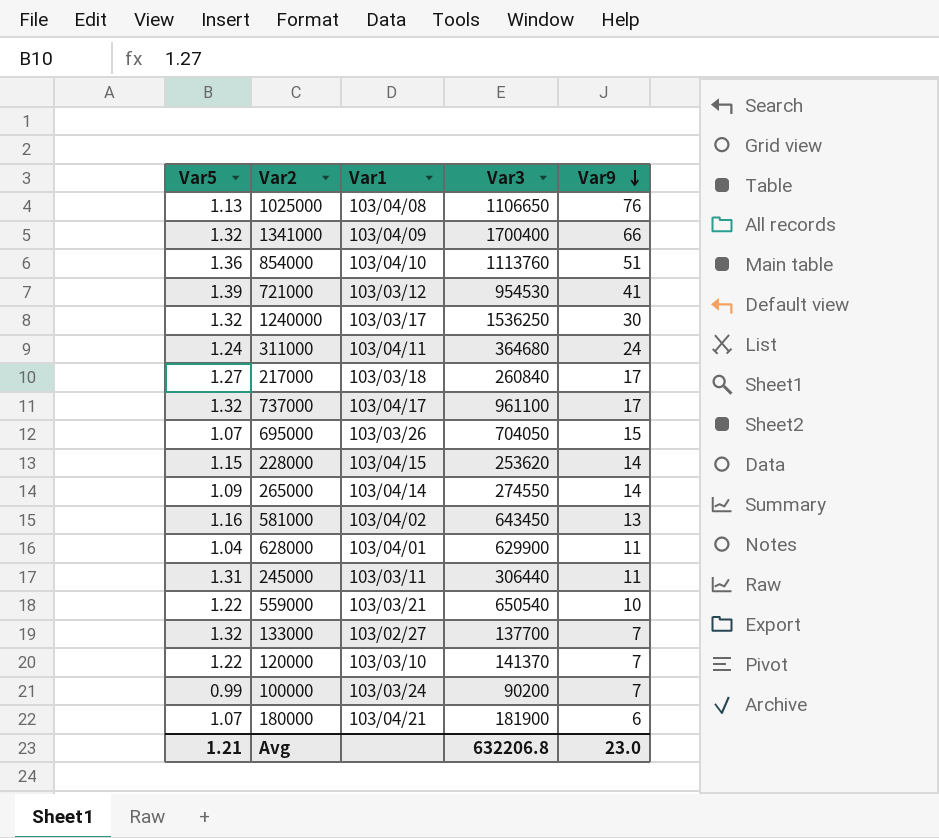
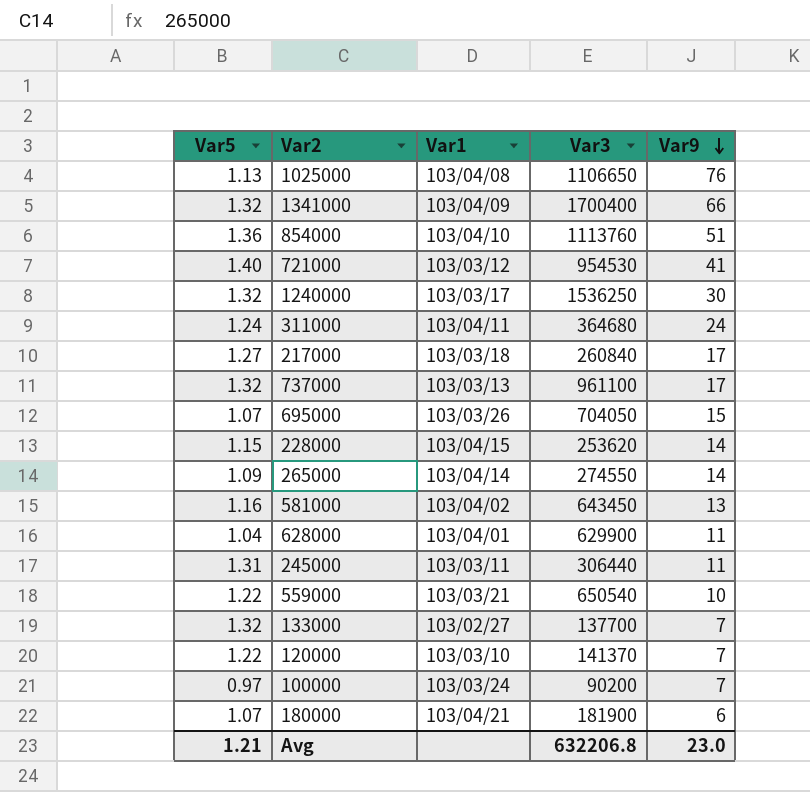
721000 | Var5: 1.39 -> 1.40
737000 | Var1: 103/04/17 -> 103/03/13
100000 | Var5: 0.99 -> 0.97

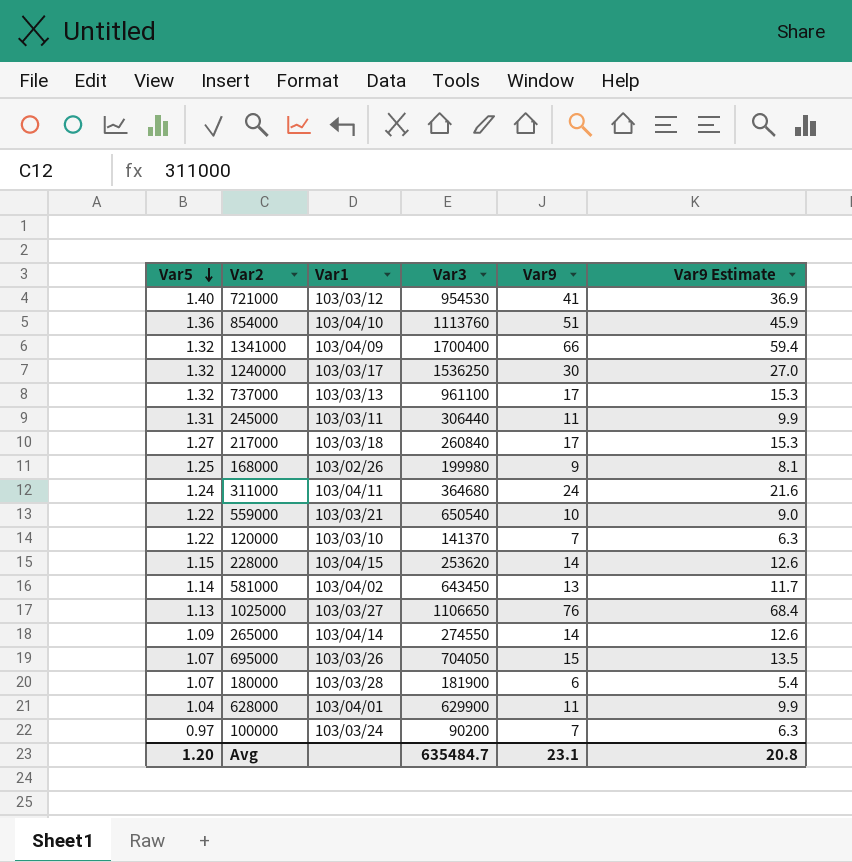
row order: Var9 descending -> Var5 descending
column Var9 Estimate | formula: none -> [Var9] * 0.9
row 133000: 1.32 | 103/02/27 | 137700 | 7 -> none
row 168000: none -> 1.25 | 103/02/26 | 199980 | 9 | 8.1
581000 | Var5: 1.16 -> 1.14
1025000 | Var1: 103/04/08 -> 103/03/27
180000 | Var1: 103/04/21 -> 103/03/28
Avg | Var5: 1.21 -> 1.20
Avg | Var3: 632206.8 -> 635484.7
Avg | Var9: 23.0 -> 23.1

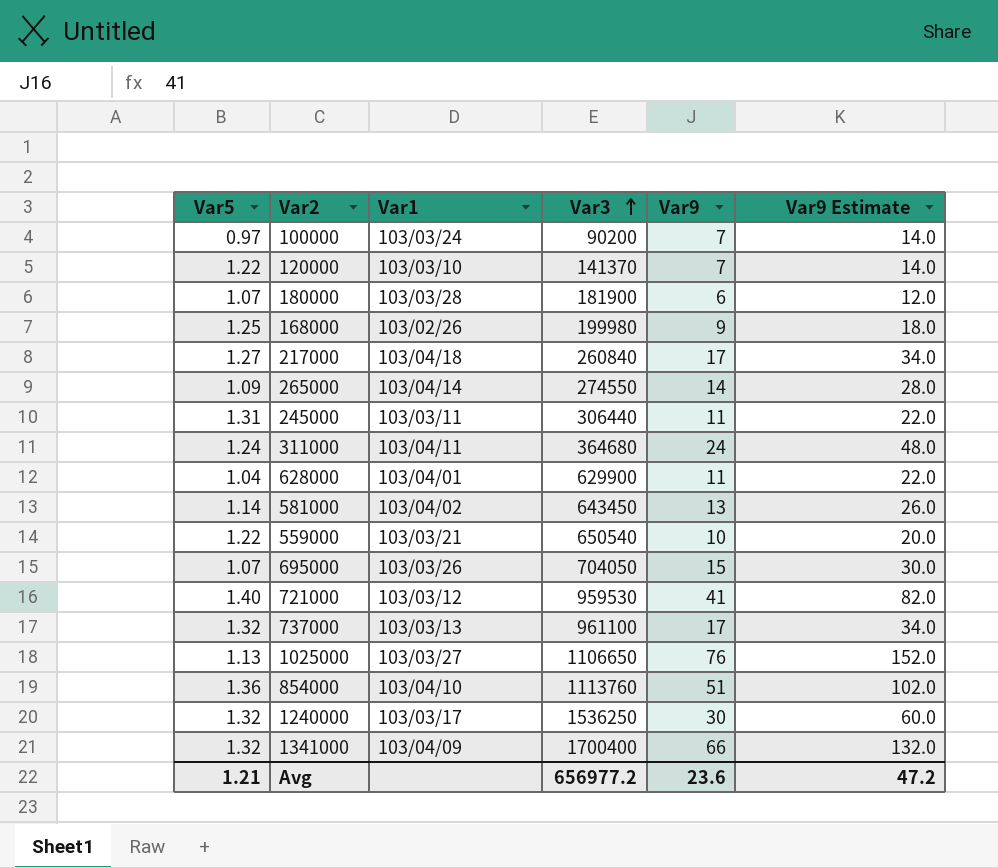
row order: Var5 descending -> Var3 ascending
column Var9 Estimate | formula: [Var9] * 0.9 -> [Var9] * 2
row 228000: 1.15 | 103/04/15 | 253620 | 14 | 12.6 -> none
217000 | Var1: 103/03/18 -> 103/04/18
721000 | Var3: 954530 -> 959530
Avg | Var5: 1.20 -> 1.21
Avg | Var3: 635484.7 -> 656977.2
Avg | Var9: 23.1 -> 23.6
Avg | Var9 Estimate: 20.8 -> 47.2

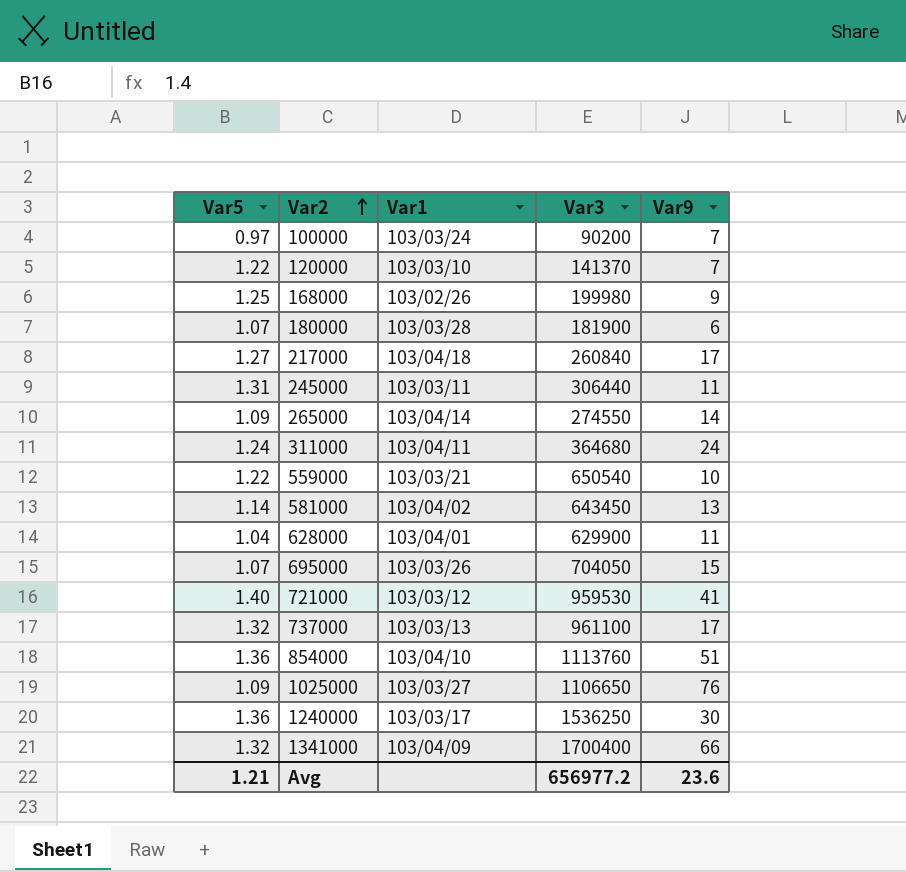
row order: Var3 ascending -> Var2 ascending
column Var9 Estimate | formula: [Var9] * 2 -> none
1025000 | Var5: 1.13 -> 1.09
1240000 | Var5: 1.32 -> 1.36

